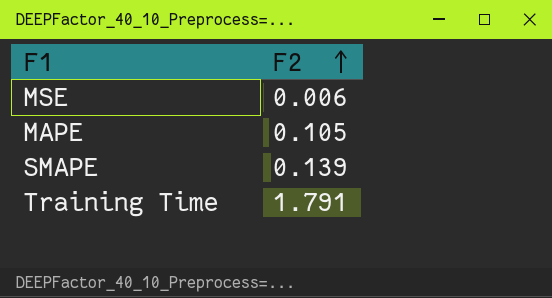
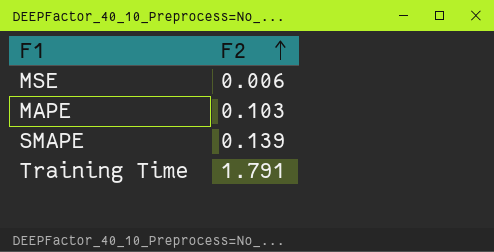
MAPE | F2: 0.105 -> 0.103

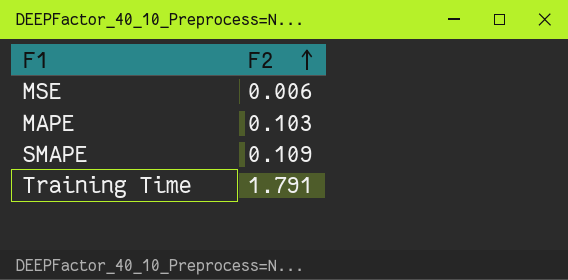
SMAPE | F2: 0.139 -> 0.109

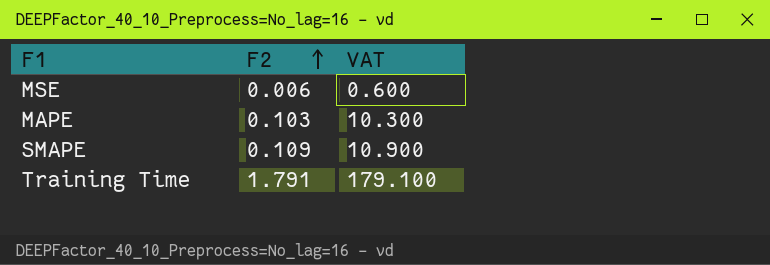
column VAT | formula: none -> [F2] * 100

